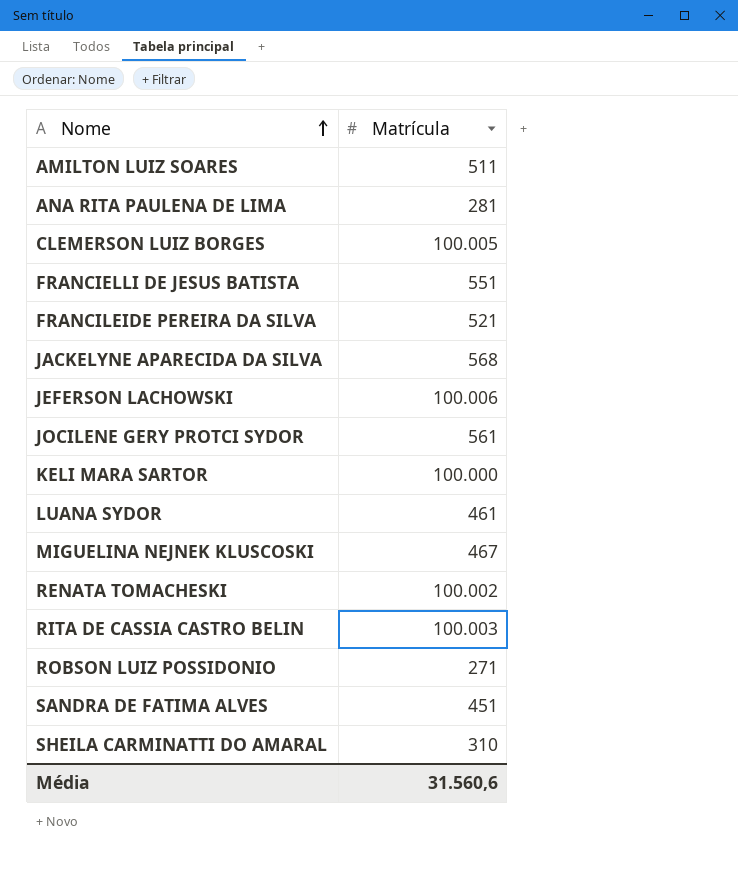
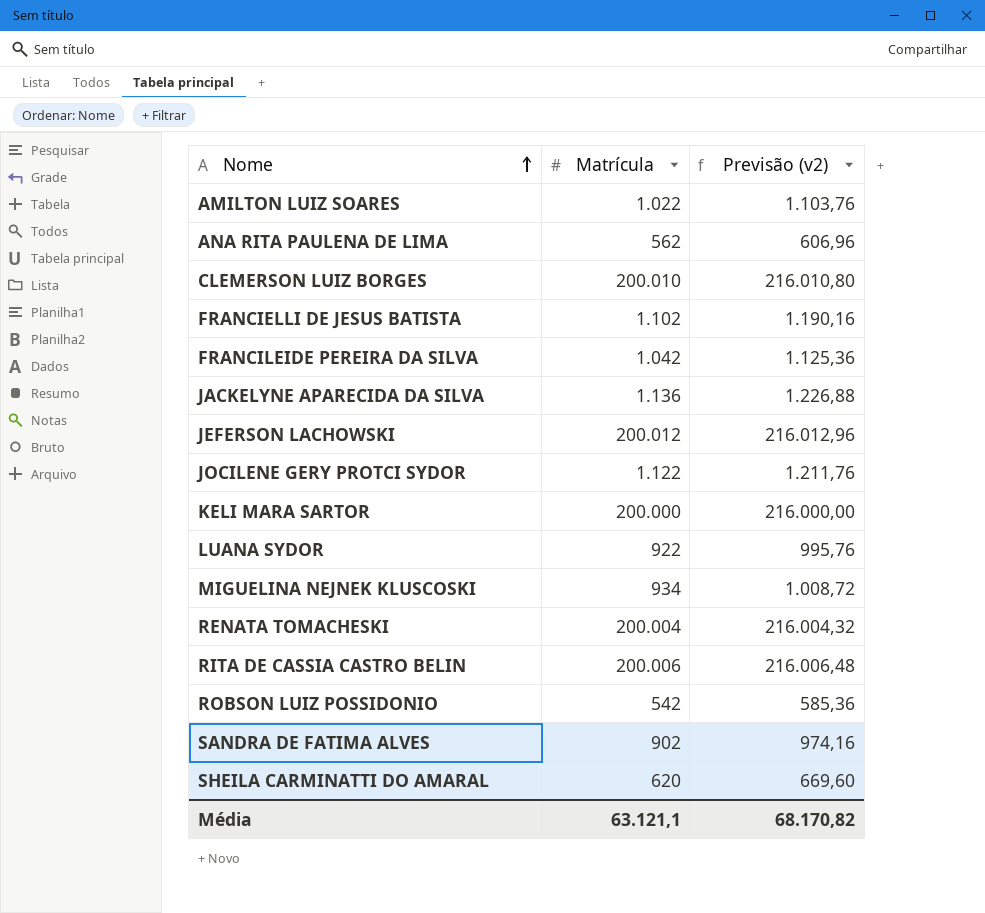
column Previsão (v2) | formula: none -> [Matrícula] * 1,08
AMILTON LUIZ SOARES | Matrícula: 511 -> 1.022
ANA RITA PAULENA DE LIMA | Matrícula: 281 -> 562
CLEMERSON LUIZ BORGES | Matrícula: 100.005 -> 200.010
FRANCIELLI DE JESUS BATISTA | Matrícula: 551 -> 1.102
FRANCILEIDE PEREIRA DA SILVA | Matrícula: 521 -> 1.042
JACKELYNE APARECIDA DA SILVA | Matrícula: 568 -> 1.136
JEFERSON LACHOWSKI | Matrícula: 100.006 -> 200.012
JOCILENE GERY PROTCI SYDOR | Matrícula: 561 -> 1.122
KELI MARA SARTOR | Matrícula: 100.000 -> 200.000
LUANA SYDOR | Matrícula: 461 -> 922
MIGUELINA NEJNEK KLUSCOSKI | Matrícula: 467 -> 934
RENATA TOMACHESKI | Matrícula: 100.002 -> 200.004
RITA DE CASSIA CASTRO BELIN | Matrícula: 100.003 -> 200.006
ROBSON LUIZ POSSIDONIO | Matrícula: 271 -> 542
SANDRA DE FATIMA ALVES | Matrícula: 451 -> 902
SHEILA CARMINATTI DO AMARAL | Matrícula: 310 -> 620
Média | Matrícula: 31.560,6 -> 63.121,1

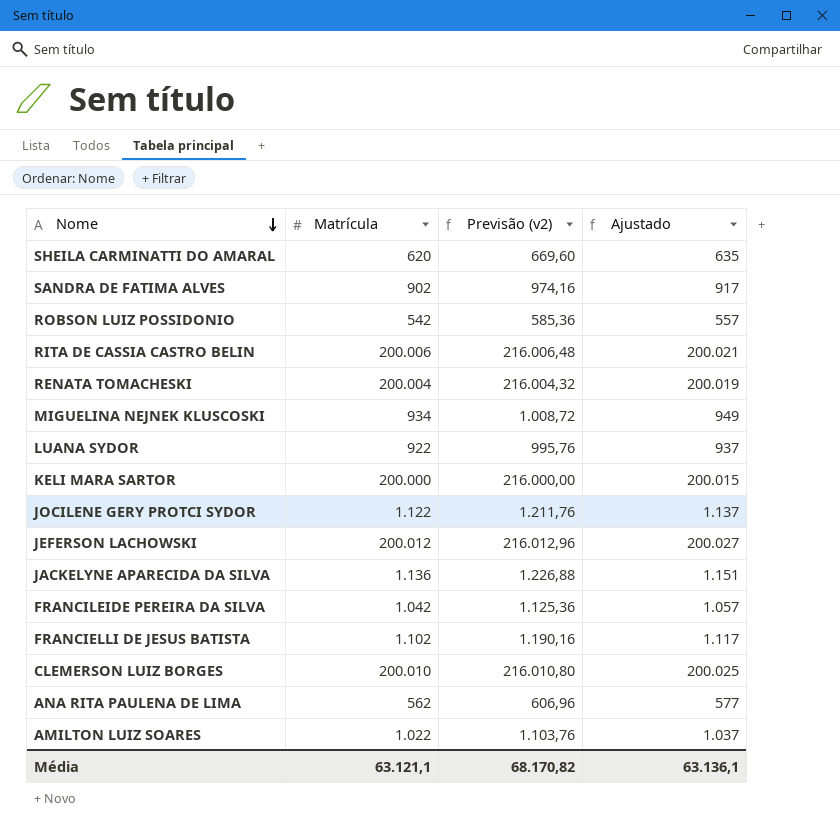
row order: Nome ascending -> Nome descending
column Ajustado | formula: none -> [Matrícula] + 15

